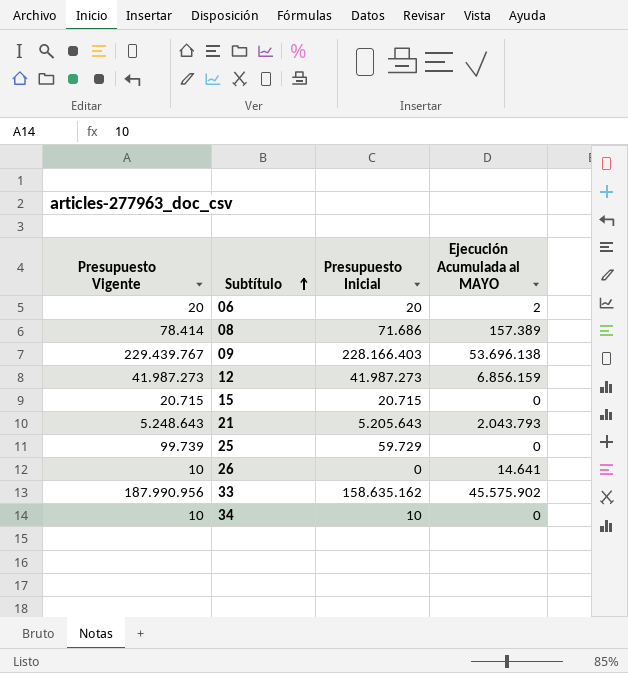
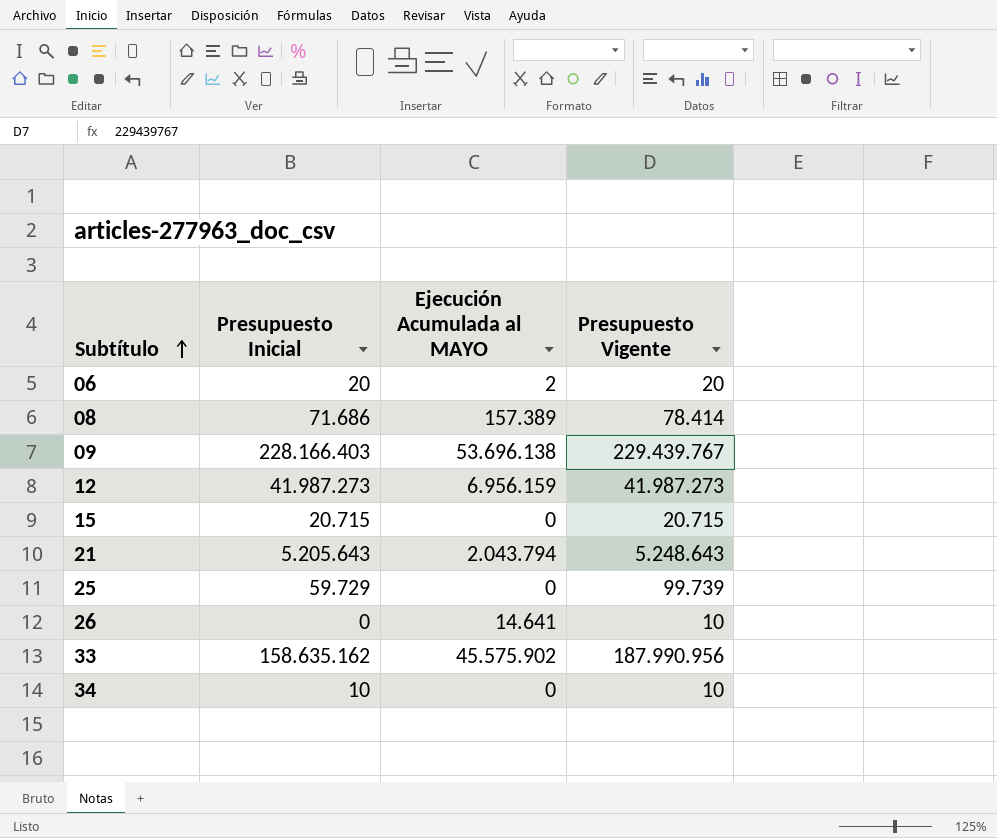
column Presupuesto Vigente | position: 1 -> 4
12 | Ejecución Acumulada al MAYO: 6.856.159 -> 6.956.159
21 | Ejecución Acumulada al MAYO: 2.043.793 -> 2.043.794

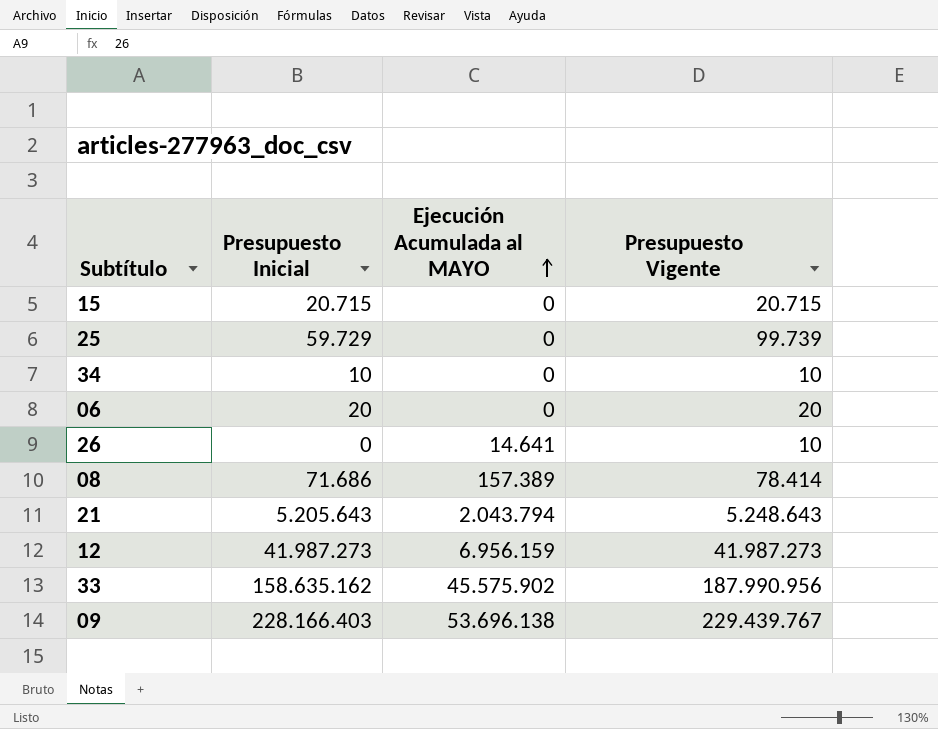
row order: Subtítulo ascending -> Ejecución Acumulada al MAYO ascending
06 | Ejecución Acumulada al MAYO: 2 -> 0

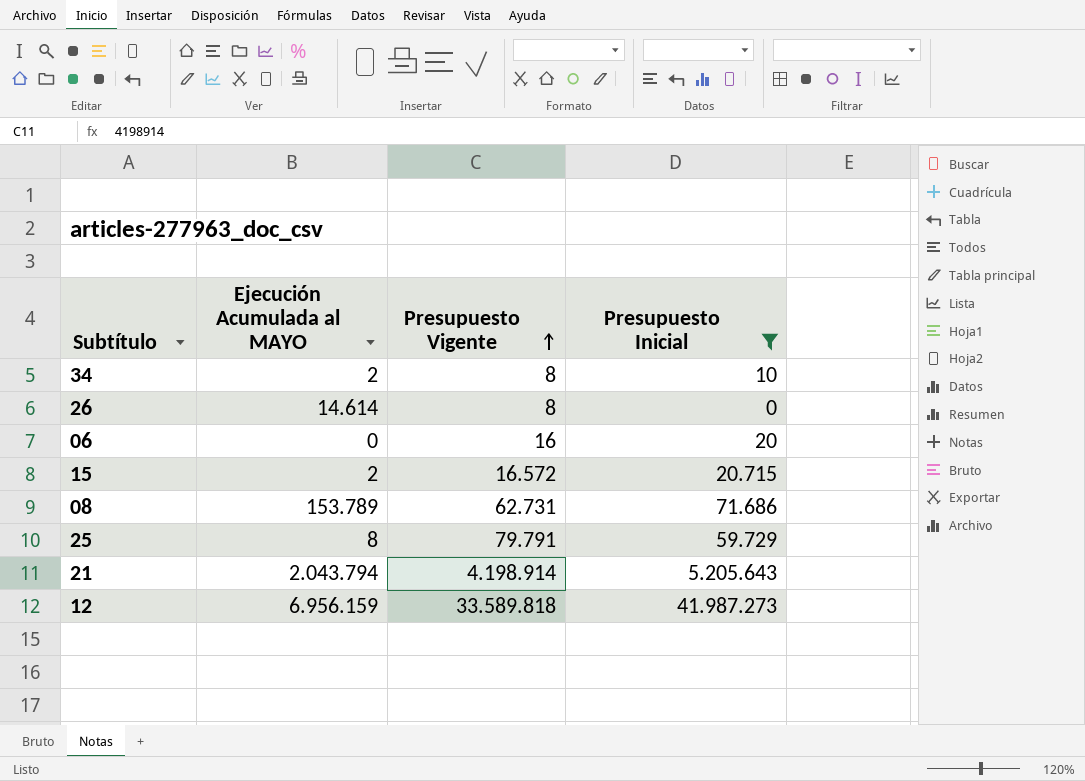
filter: none -> Presupuesto Inicial <= 41.987.273
row order: Ejecución Acumulada al MAYO ascending -> Presupuesto Vigente ascending
column Presupuesto Inicial | position: 2 -> 4
34 | Ejecución Acumulada al MAYO: 0 -> 2
34 | Presupuesto Vigente: 10 -> 8
26 | Ejecución Acumulada al MAYO: 14.641 -> 14.614
26 | Presupuesto Vigente: 10 -> 8
06 | Presupuesto Vigente: 20 -> 16
15 | Ejecución Acumulada al MAYO: 0 -> 2
15 | Presupuesto Vigente: 20.715 -> 16.572
08 | Ejecución Acumulada al MAYO: 157.389 -> 153.789
08 | Presupuesto Vigente: 78.414 -> 62.731
25 | Ejecución Acumulada al MAYO: 0 -> 8
25 | Presupuesto Vigente: 99.739 -> 79.791
21 | Presupuesto Vigente: 5.248.643 -> 4.198.914
12 | Presupuesto Vigente: 41.987.273 -> 33.589.818

